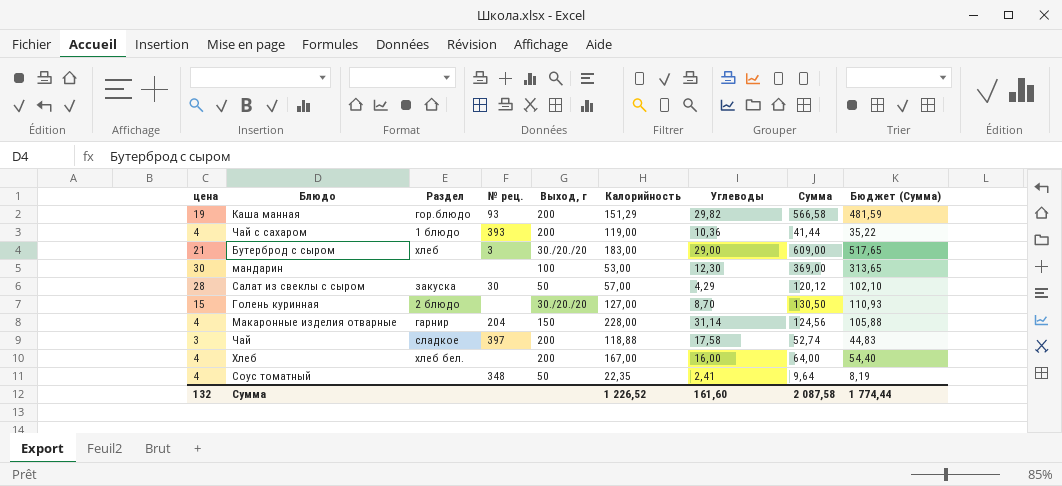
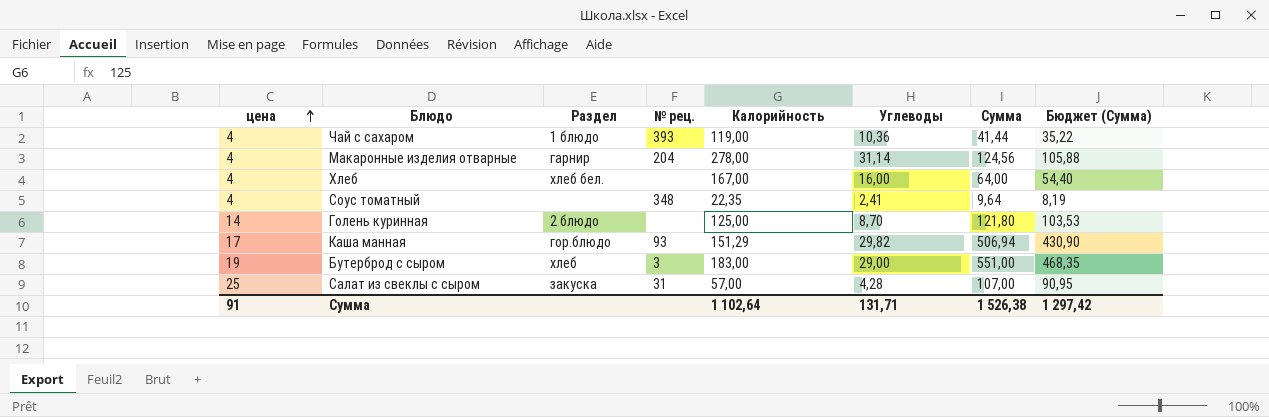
row order: none -> цена ascending
column Выход, г | position: 5 -> none
row мандарин: 30 | none | none | 100 | 53,00 | 12,30 | 369,00 | 313,65 -> none
row Чай: 3 | сладкое | 397 | 200 | 118,88 | 17,58 | 52,74 | 44,83 -> none
Макаронные изделия отварные | Калорийность: 228,00 -> 278,00
Голень куринная | цена: 15 -> 14
Голень куринная | Калорийность: 127,00 -> 125,00
Голень куринная | Сумма: 130,50 -> 121,80
Голень куринная | Бюджет (Сумма): 110,93 -> 103,53
Каша манная | цена: 19 -> 17
Каша манная | Сумма: 566,58 -> 506,94
Каша манная | Бюджет (Сумма): 481,59 -> 430,90
Бутерброд с сыром | цена: 21 -> 19
Бутерброд с сыром | Сумма: 609,00 -> 551,00
Бутерброд с сыром | Бюджет (Сумма): 517,65 -> 468,35
Салат из свеклы с сыром | цена: 28 -> 25
Салат из свеклы с сыром | № рец.: 30 -> 31
Салат из свеклы с сыром | Углеводы: 4,29 -> 4,28
Салат из свеклы с сыром | Сумма: 120,12 -> 107,00
Салат из свеклы с сыром | Бюджет (Сумма): 102,10 -> 90,95
Сумма | цена: 132 -> 91
Сумма | Калорийность: 1 226,52 -> 1 102,64
Сумма | Углеводы: 161,60 -> 131,71
Сумма | Сумма: 2 087,58 -> 1 526,38
Сумма | Бюджет (Сумма): 1 774,44 -> 1 297,42

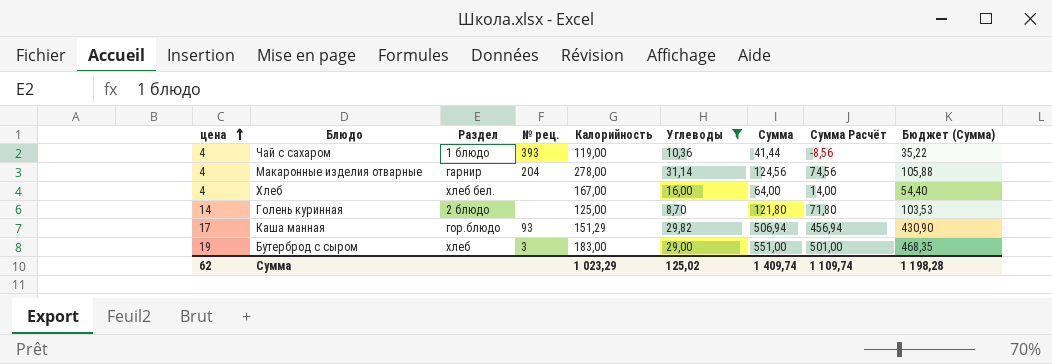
filter: none -> Углеводы >= 8,70
column Сумма Расчёт | formula: none -> [Сумма] - 50
Сумма | цена: 91 -> 62
Сумма | Калорийность: 1 102,64 -> 1 023,29
Сумма | Углеводы: 131,71 -> 125,02
Сумма | Сумма: 1 526,38 -> 1 409,74
Сумма | Бюджет (Сумма): 1 297,42 -> 1 198,28

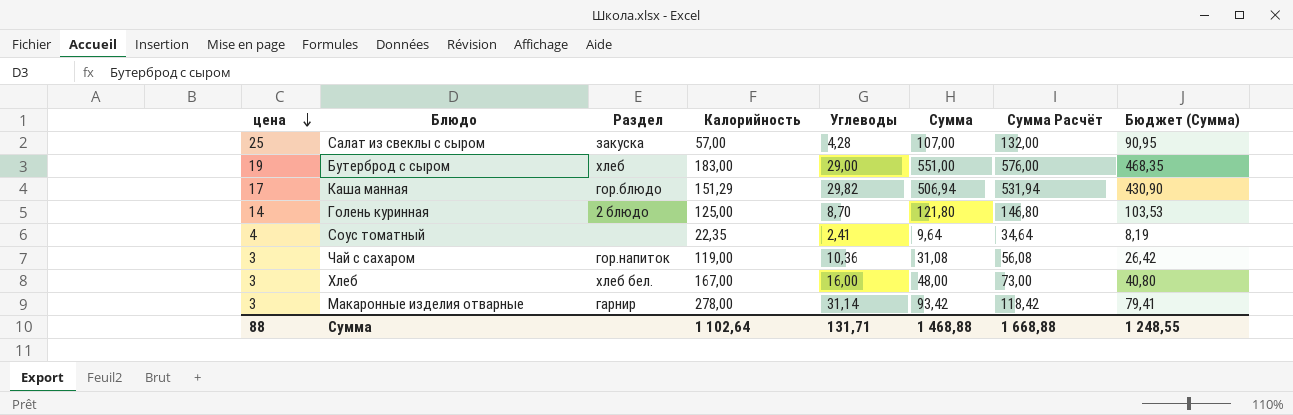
filter: Углеводы >= 8,70 -> none
row order: цена ascending -> цена descending
column № рец. | position: 4 -> none
column Сумма Расчёт | formula: [Сумма] - 50 -> [Сумма] + 25
Чай с сахаром | цена: 4 -> 3
Чай с сахаром | Раздел: 1 блюдо -> гор.напиток
Чай с сахаром | Сумма: 41,44 -> 31,08
Чай с сахаром | Бюджет (Сумма): 35,22 -> 26,42
Хлеб | цена: 4 -> 3
Хлеб | Сумма: 64,00 -> 48,00
Хлеб | Бюджет (Сумма): 54,40 -> 40,80
Макаронные изделия отварные | цена: 4 -> 3
Макаронные изделия отварные | Сумма: 124,56 -> 93,42
Макаронные изделия отварные | Бюджет (Сумма): 105,88 -> 79,41
Сумма | цена: 62 -> 88
Сумма | Калорийность: 1 023,29 -> 1 102,64
Сумма | Углеводы: 125,02 -> 131,71
Сумма | Сумма: 1 409,74 -> 1 468,88
Сумма | Сумма Расчёт: 1 109,74 -> 1 668,88
Сумма | Бюджет (Сумма): 1 198,28 -> 1 248,55

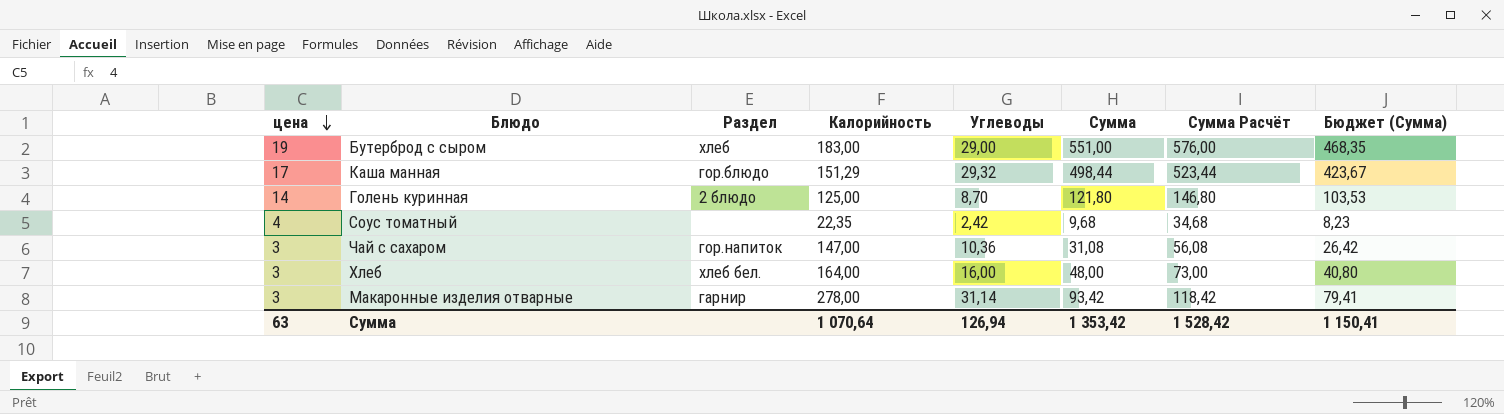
row Салат из свеклы с сыром: 25 | закуска | 57,00 | 4,28 | 107,00 | 132,00 | 90,95 -> none
Каша манная | Углеводы: 29,82 -> 29,32
Каша манная | Сумма: 506,94 -> 498,44
Каша манная | Сумма Расчёт: 531,94 -> 523,44
Каша манная | Бюджет (Сумма): 430,90 -> 423,67
Соус томатный | Углеводы: 2,41 -> 2,42
Соус томатный | Сумма: 9,64 -> 9,68
Соус томатный | Сумма Расчёт: 34,64 -> 34,68
Соус томатный | Бюджет (Сумма): 8,19 -> 8,23
Чай с сахаром | Калорийность: 119,00 -> 147,00
Хлеб | Калорийность: 167,00 -> 164,00
Сумма | цена: 88 -> 63
Сумма | Калорийность: 1 102,64 -> 1 070,64
Сумма | Углеводы: 131,71 -> 126,94
Сумма | Сумма: 1 468,88 -> 1 353,42
Сумма | Сумма Расчёт: 1 668,88 -> 1 528,42
Сумма | Бюджет (Сумма): 1 248,55 -> 1 150,41

